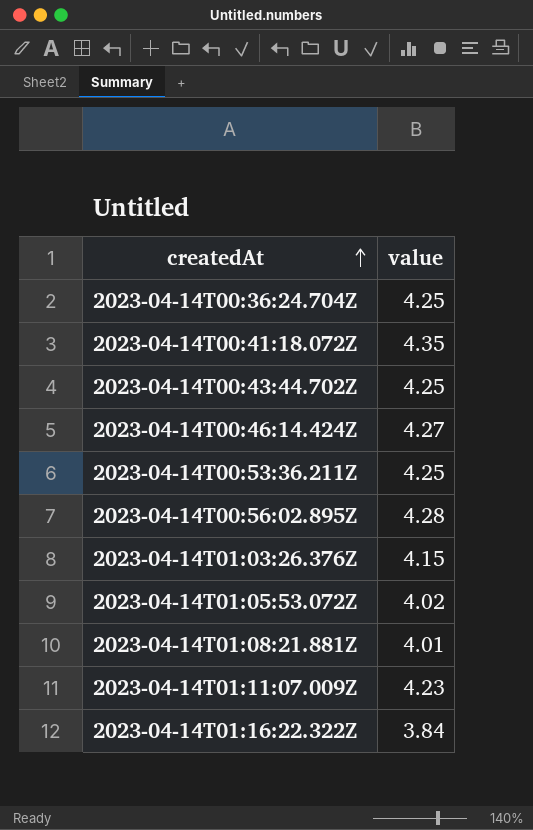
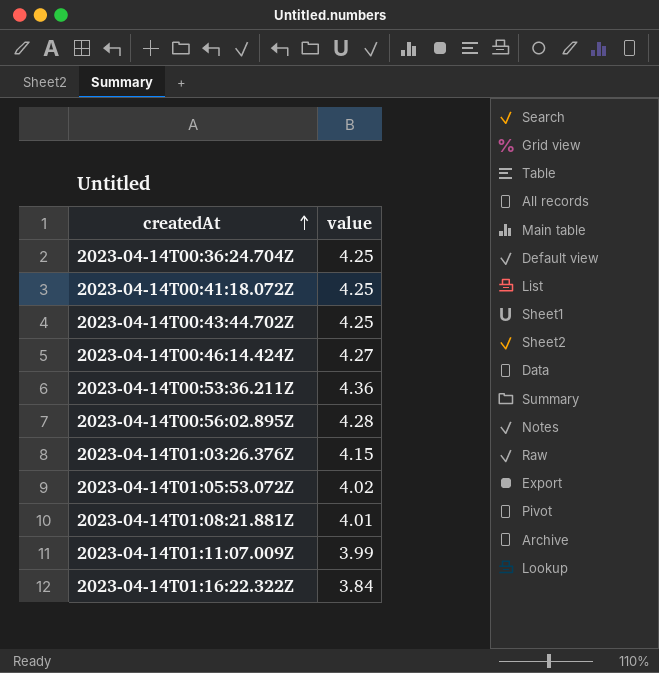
2023-04-14T00:41:18.072Z | value: 4.35 -> 4.25
2023-04-14T00:53:36.211Z | value: 4.25 -> 4.36
2023-04-14T01:11:07.009Z | value: 4.23 -> 3.99

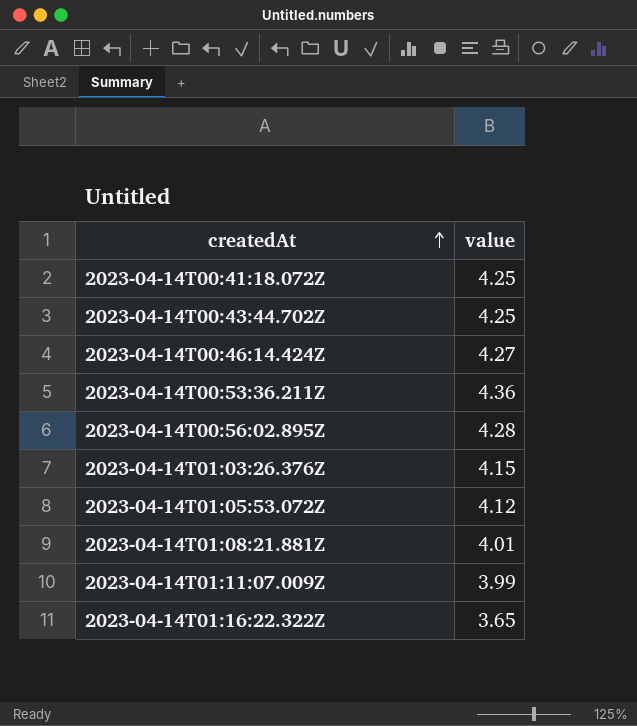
row 2023-04-14T00:36:24.704Z: 4.25 -> none
2023-04-14T01:05:53.072Z | value: 4.02 -> 4.12
2023-04-14T01:16:22.322Z | value: 3.84 -> 3.65

